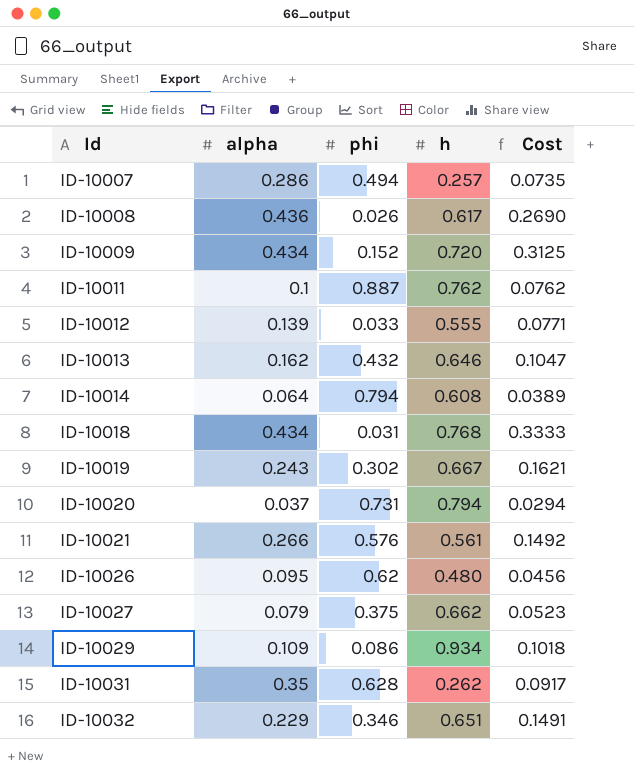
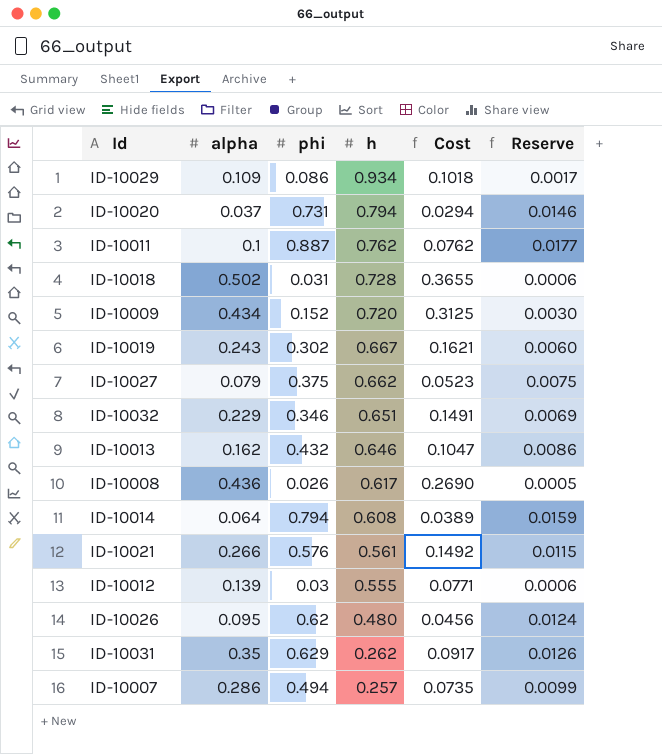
row order: Id ascending -> h descending
column Reserve | formula: none -> [phi] * 0.02
ID-10018 | alpha: 0.434 -> 0.502
ID-10018 | h: 0.768 -> 0.728
ID-10018 | Cost: 0.3333 -> 0.3655
ID-10012 | phi: 0.033 -> 0.03
ID-10031 | phi: 0.628 -> 0.629

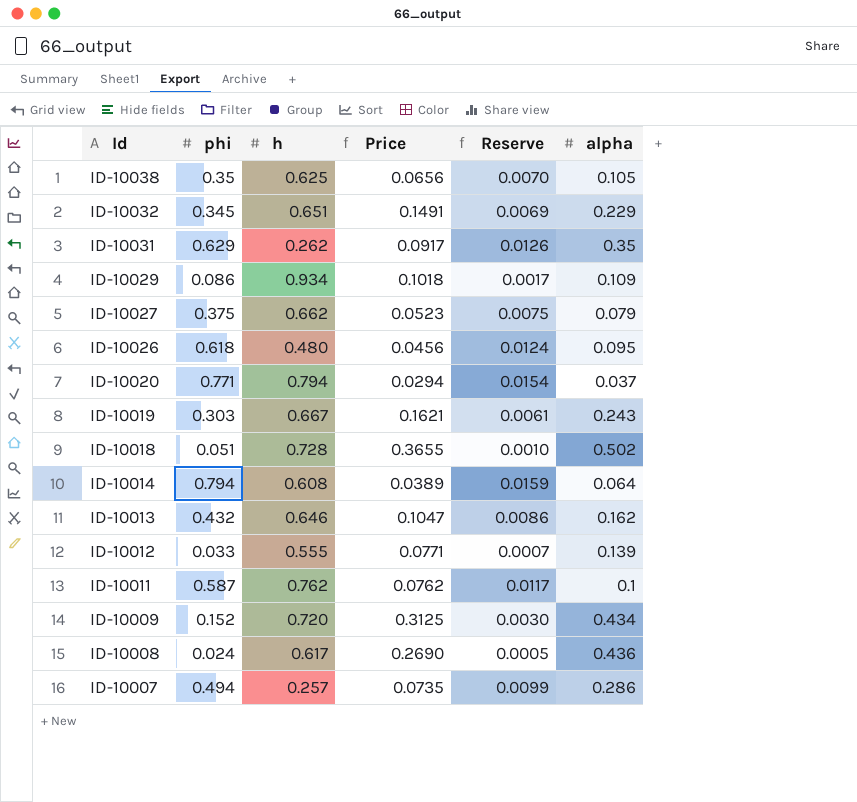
row order: h descending -> Id descending
column name: Cost -> Price
column alpha | position: 2 -> 6
row ID-10021: 0.266 | 0.576 | 0.561 | 0.1492 | 0.0115 -> none
row ID-10038: none -> 0.35 | 0.625 | 0.0656 | 0.0070 | 0.105
ID-10032 | phi: 0.346 -> 0.345
ID-10026 | phi: 0.62 -> 0.618
ID-10020 | phi: 0.731 -> 0.771
ID-10020 | Reserve: 0.0146 -> 0.0154
ID-10019 | phi: 0.302 -> 0.303
ID-10019 | Reserve: 0.0060 -> 0.0061
ID-10018 | phi: 0.031 -> 0.051
ID-10018 | Reserve: 0.0006 -> 0.0010
ID-10012 | phi: 0.03 -> 0.033
ID-10012 | Reserve: 0.0006 -> 0.0007
ID-10011 | phi: 0.887 -> 0.587
ID-10011 | Reserve: 0.0177 -> 0.0117
ID-10008 | phi: 0.026 -> 0.024

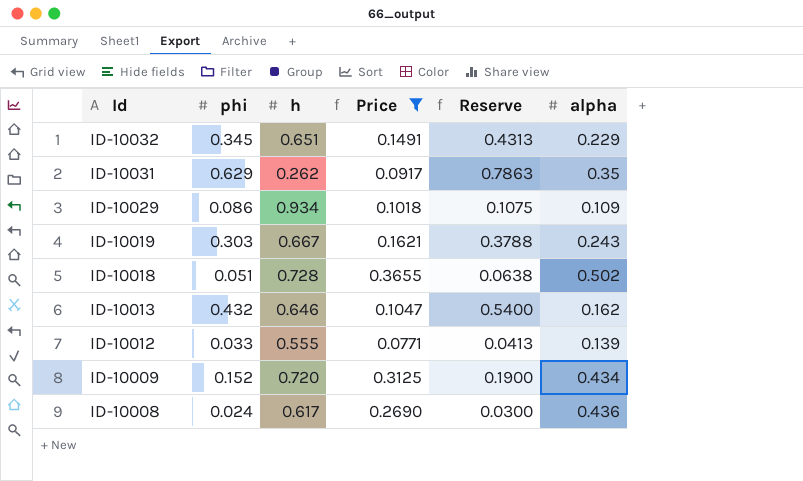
filter: none -> Price >= 0.0771
column Reserve | formula: [phi] * 0.02 -> [phi] * 1.25

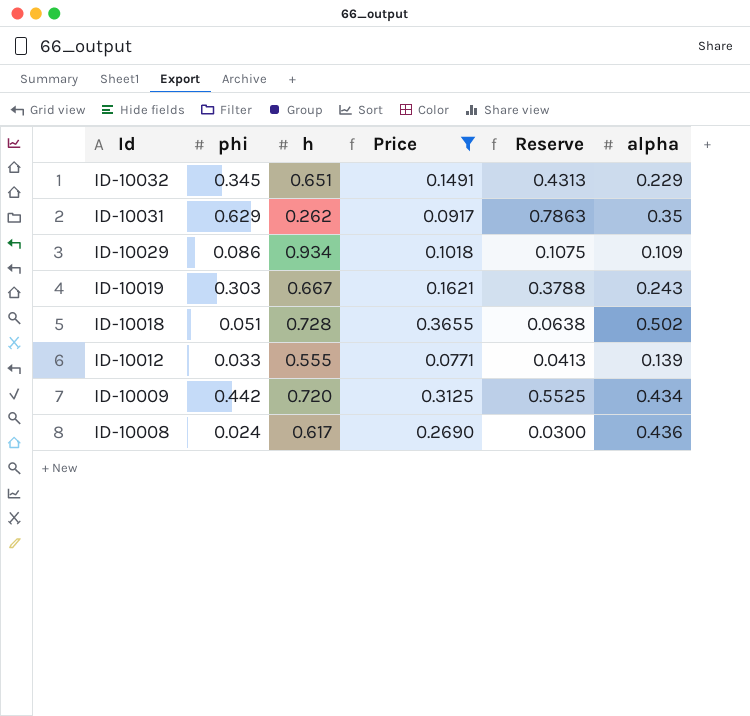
row ID-10013: 0.432 | 0.646 | 0.1047 | 0.5400 | 0.162 -> none
ID-10009 | phi: 0.152 -> 0.442
ID-10009 | Reserve: 0.1900 -> 0.5525

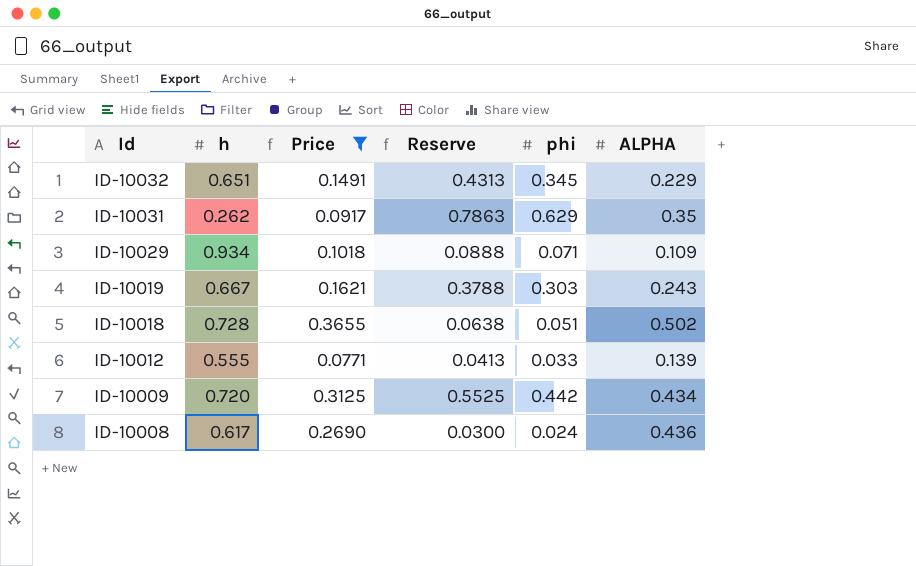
column phi | position: 2 -> 5
column name: alpha -> ALPHA
ID-10029 | Reserve: 0.1075 -> 0.0888
ID-10029 | phi: 0.086 -> 0.071

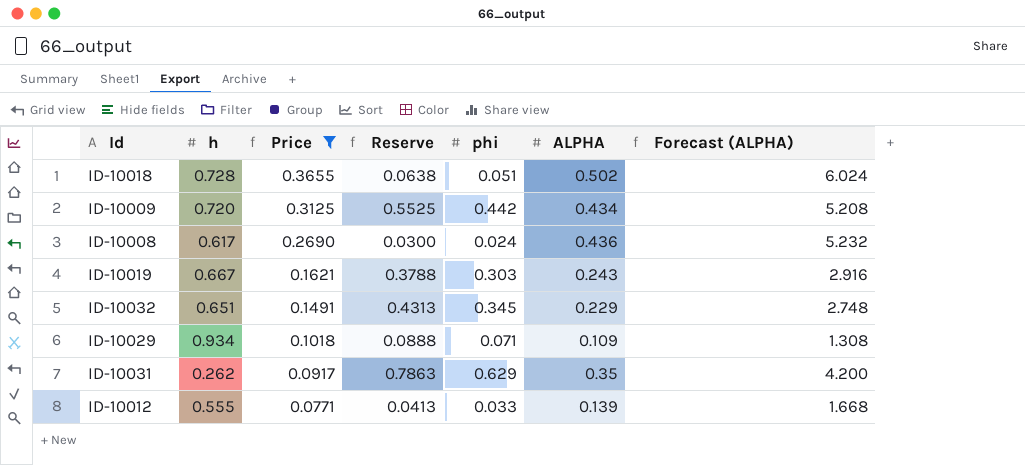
row order: Id descending -> Price descending
column Forecast (ALPHA) | formula: none -> [ALPHA] * 12

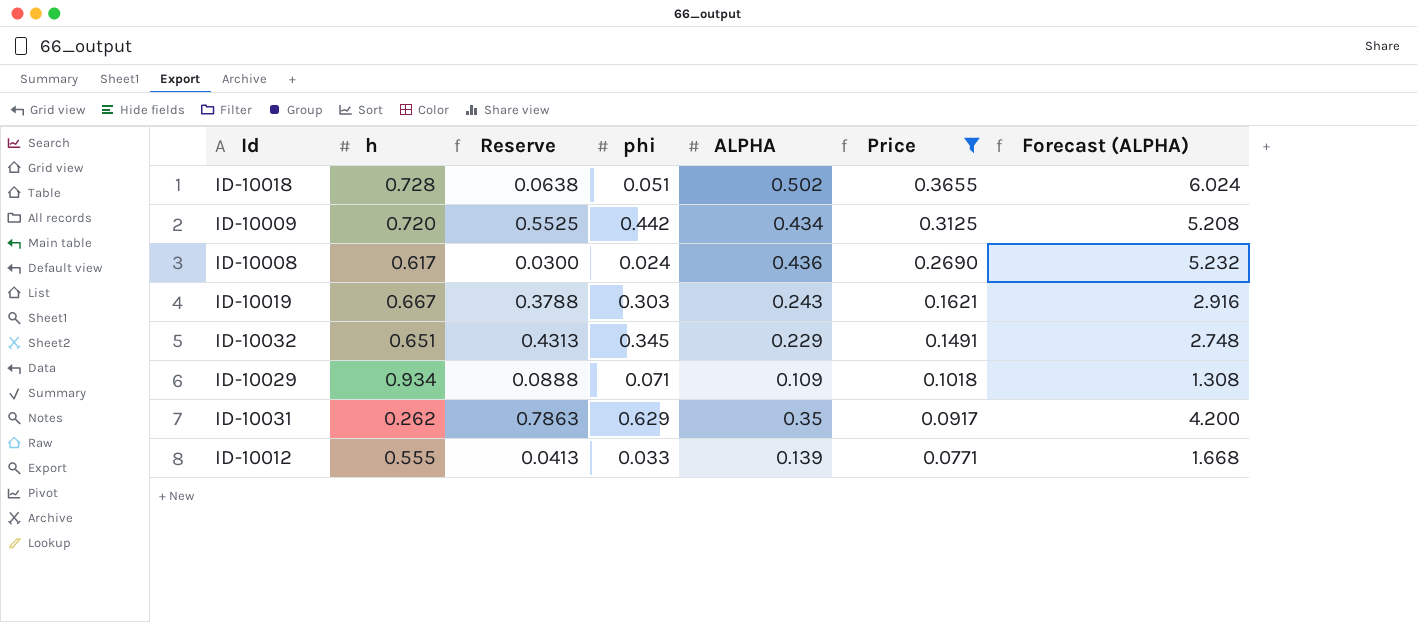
column Price | position: 3 -> 6

